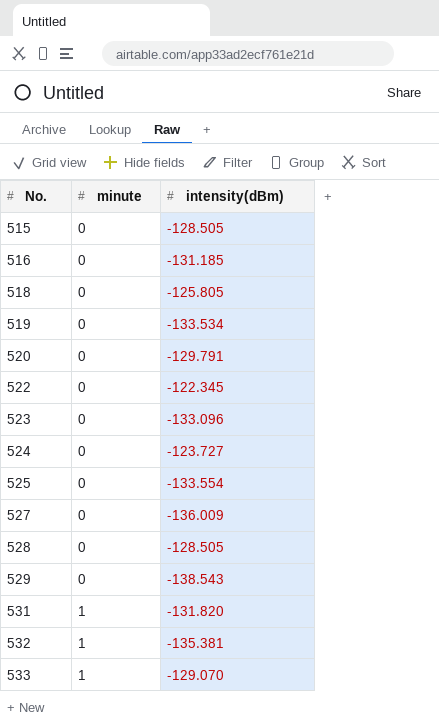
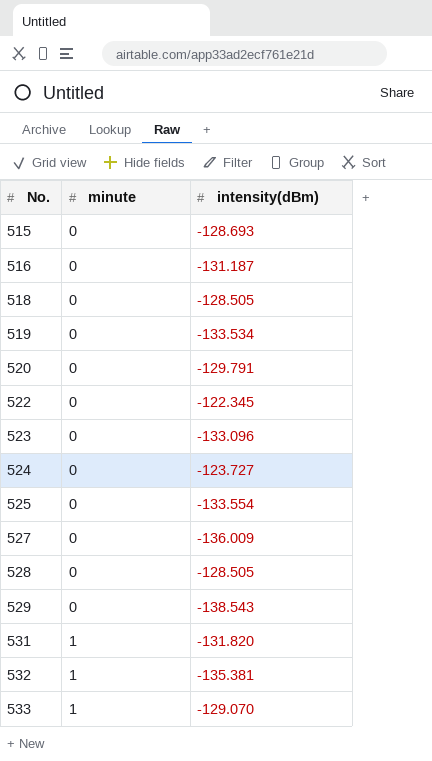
515 | intensity(dBm): -128.505 -> -128.693
516 | intensity(dBm): -131.185 -> -131.187
518 | intensity(dBm): -125.805 -> -128.505

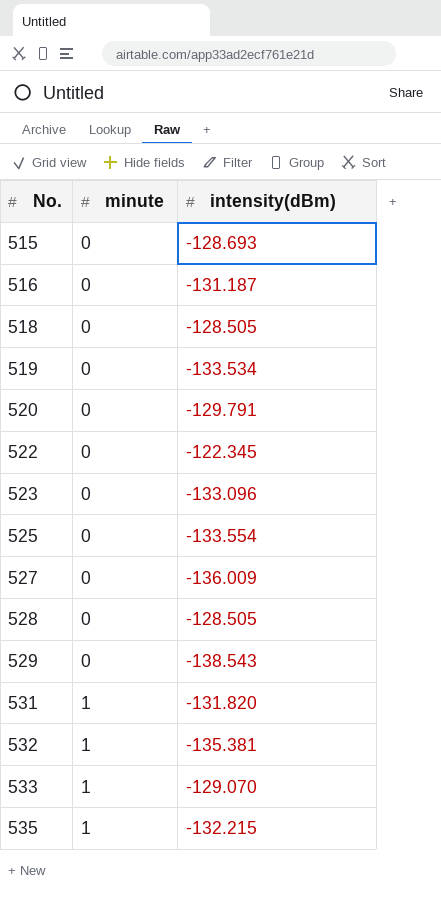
row 524: 0 | -123.727 -> none
row 535: none -> 1 | -132.215

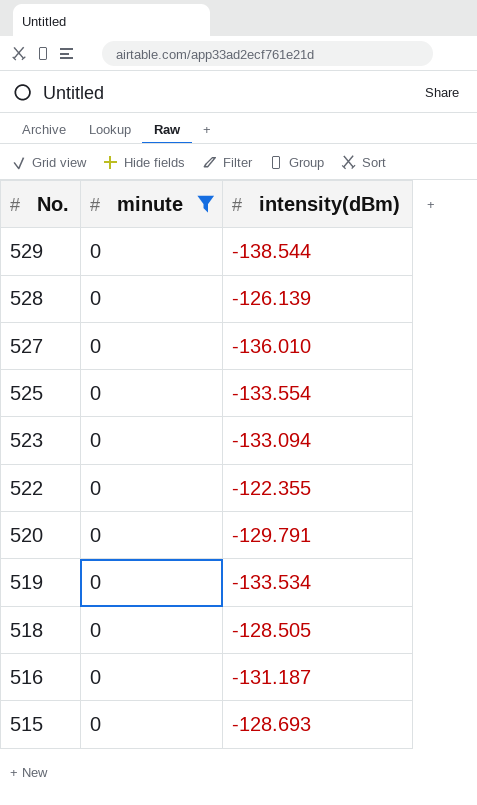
filter: none -> minute = 0
row order: No. ascending -> No. descending
529 | intensity(dBm): -138.543 -> -138.544
528 | intensity(dBm): -128.505 -> -126.139
527 | intensity(dBm): -136.009 -> -136.010
523 | intensity(dBm): -133.096 -> -133.094
522 | intensity(dBm): -122.345 -> -122.355

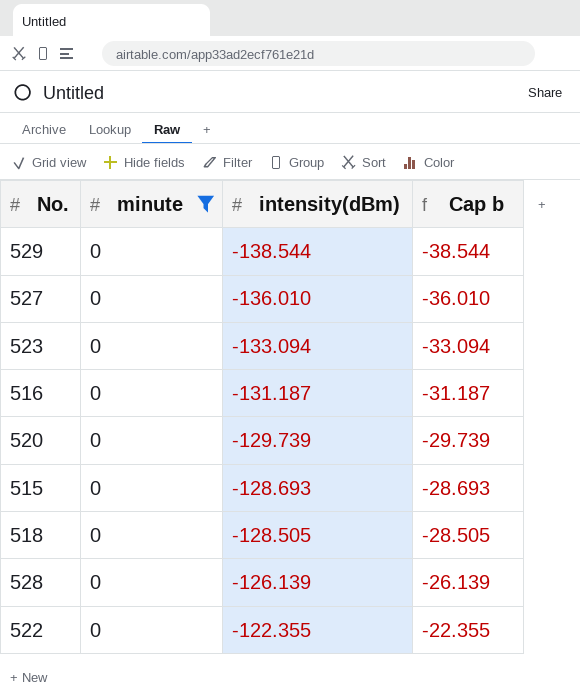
row order: No. descending -> intensity(dBm) ascending
column Cap b | formula: none -> [intensity(dBm)] + 100
row 525: 0 | -133.554 -> none
row 519: 0 | -133.534 -> none
520 | intensity(dBm): -129.791 -> -129.739

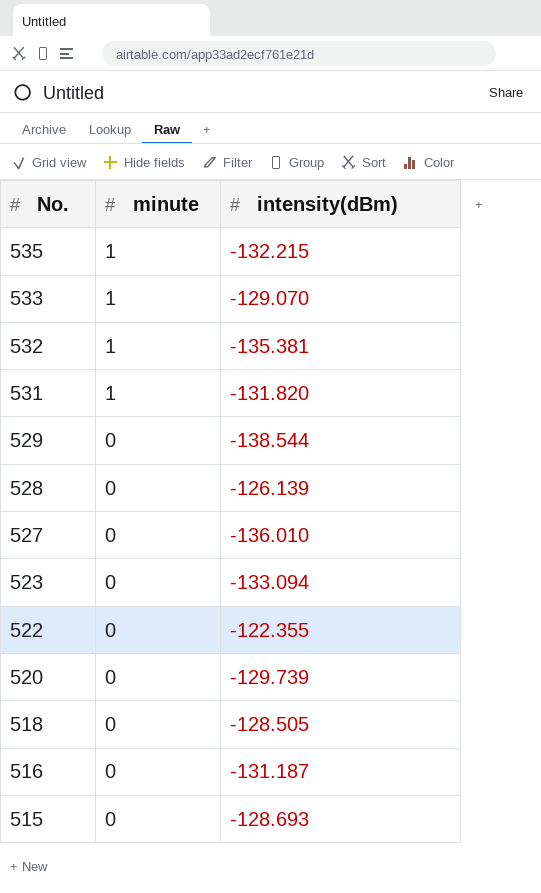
filter: minute = 0 -> none
row order: intensity(dBm) ascending -> No. descending
column Cap b | formula: [intensity(dBm)] + 100 -> none

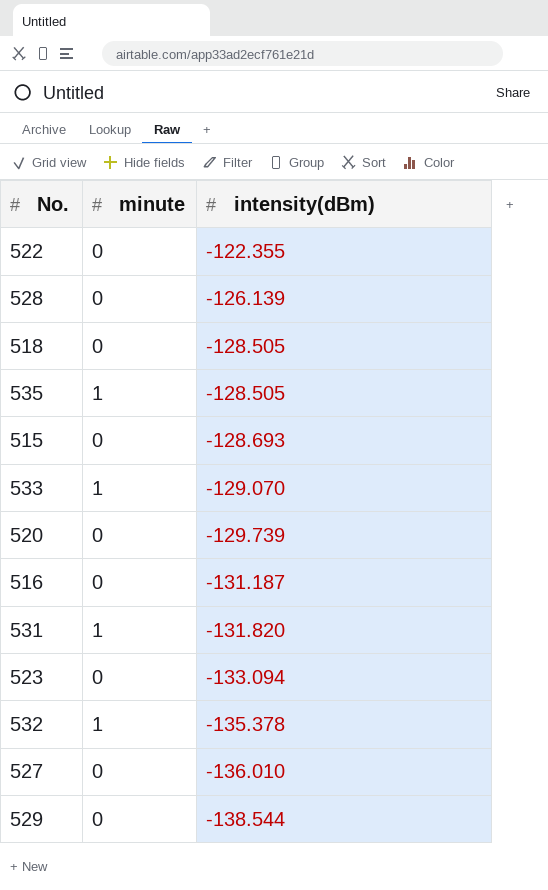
row order: No. descending -> intensity(dBm) descending
535 | intensity(dBm): -132.215 -> -128.505
532 | intensity(dBm): -135.381 -> -135.378

